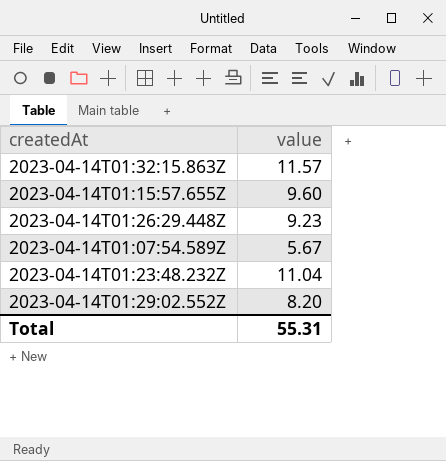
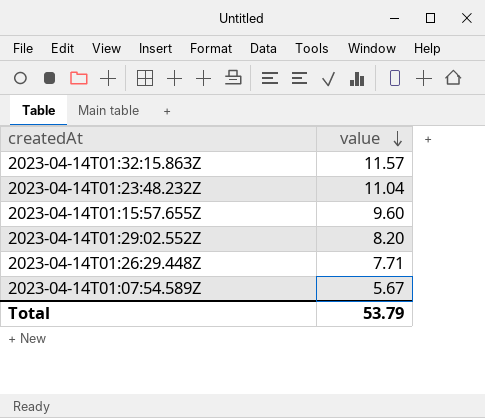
row order: none -> value descending
2023-04-14T01:26:29.448Z | value: 9.23 -> 7.71
Total | value: 55.31 -> 53.79

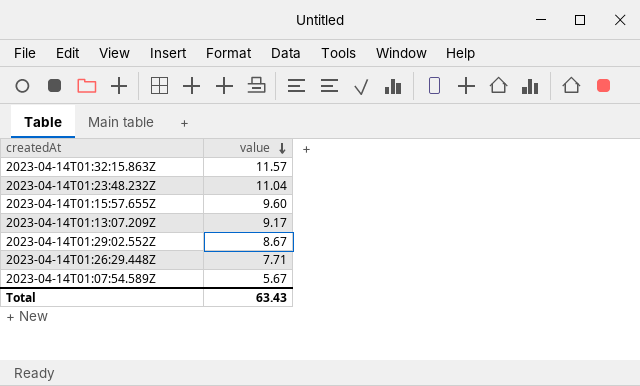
row 2023-04-14T01:13:07.209Z: none -> 9.17
2023-04-14T01:29:02.552Z | value: 8.20 -> 8.67
Total | value: 53.79 -> 63.43

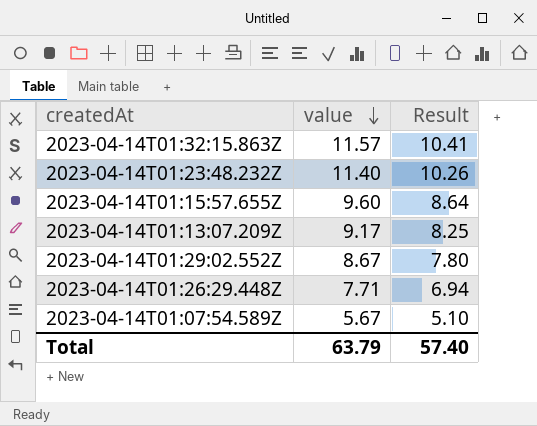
column Result | formula: none -> [value] * 0.9
2023-04-14T01:23:48.232Z | value: 11.04 -> 11.40
Total | value: 63.43 -> 63.79

